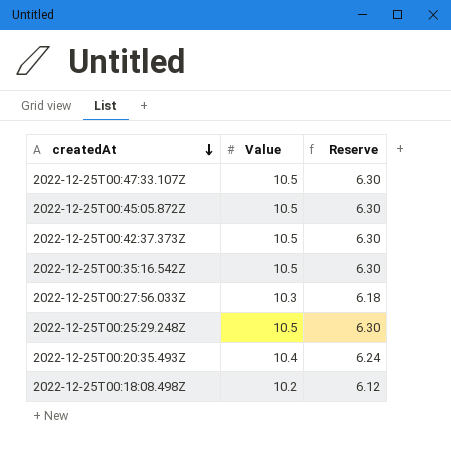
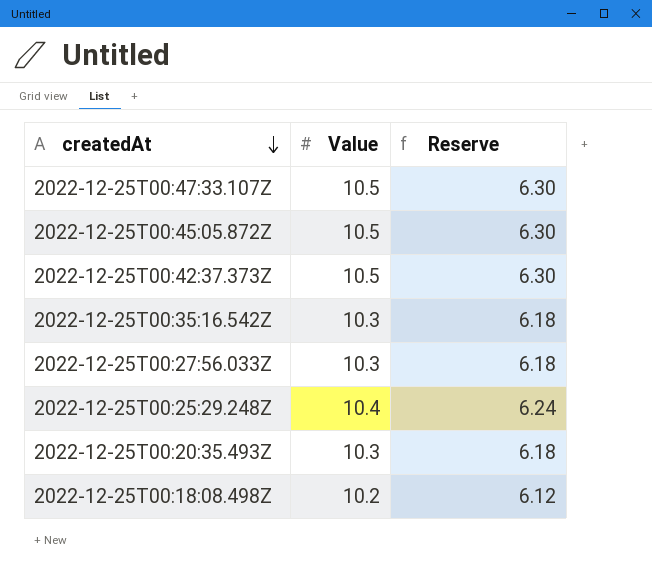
2022-12-25T00:35:16.542Z | Value: 10.5 -> 10.3
2022-12-25T00:35:16.542Z | Reserve: 6.30 -> 6.18
2022-12-25T00:25:29.248Z | Value: 10.5 -> 10.4
2022-12-25T00:25:29.248Z | Reserve: 6.30 -> 6.24
2022-12-25T00:20:35.493Z | Value: 10.4 -> 10.3
2022-12-25T00:20:35.493Z | Reserve: 6.24 -> 6.18

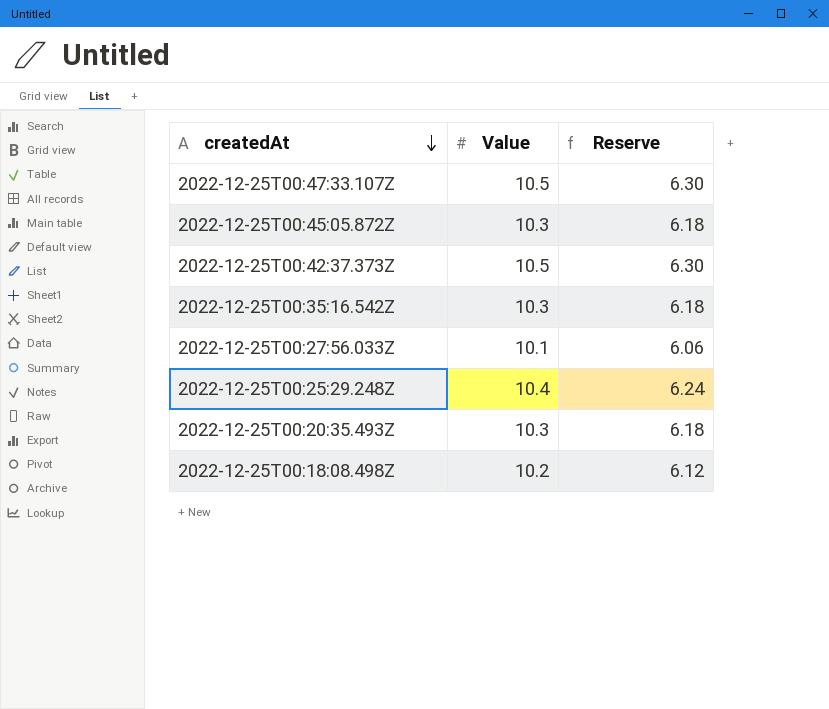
2022-12-25T00:45:05.872Z | Value: 10.5 -> 10.3
2022-12-25T00:45:05.872Z | Reserve: 6.30 -> 6.18
2022-12-25T00:27:56.033Z | Value: 10.3 -> 10.1
2022-12-25T00:27:56.033Z | Reserve: 6.18 -> 6.06

